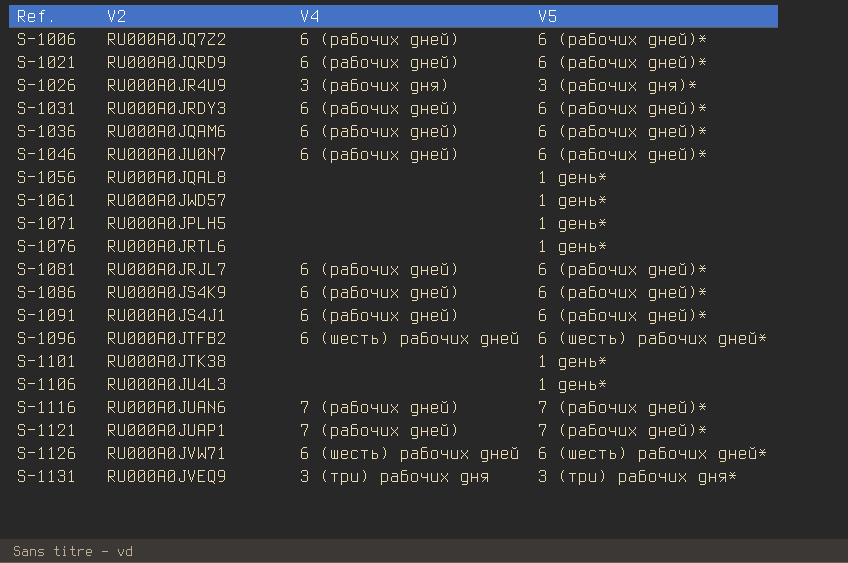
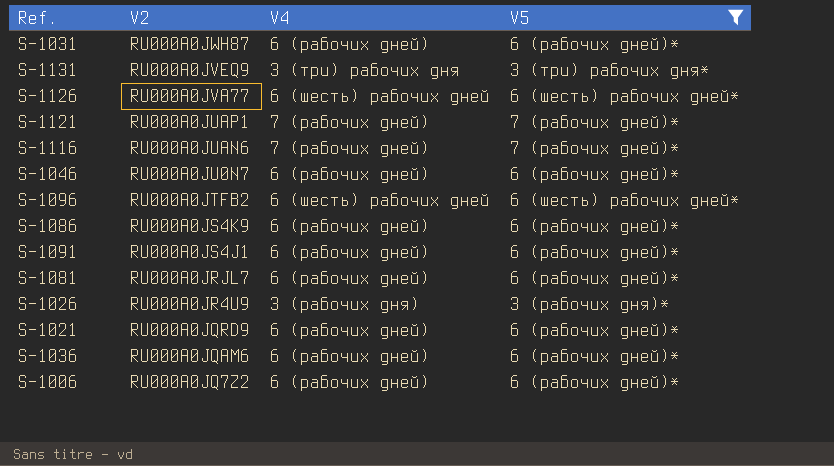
filter: none -> V5 != 1 день*
row order: Ref. ascending -> V2 descending
S-1031 | V2: RU000A0JRDY3 -> RU000A0JWH87
S-1126 | V2: RU000A0JVW71 -> RU000A0JVA77

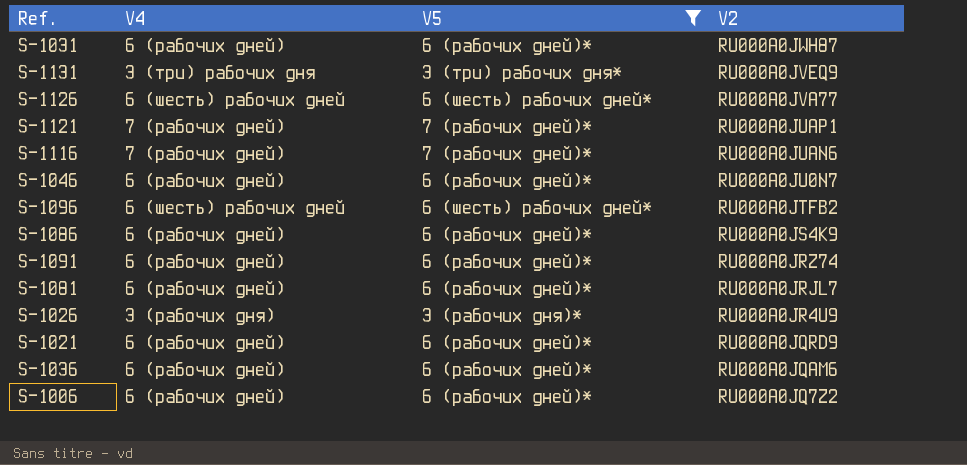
column V2 | position: 2 -> 4
S-1091 | V2: RU000A0JS4J1 -> RU000A0JRZ74

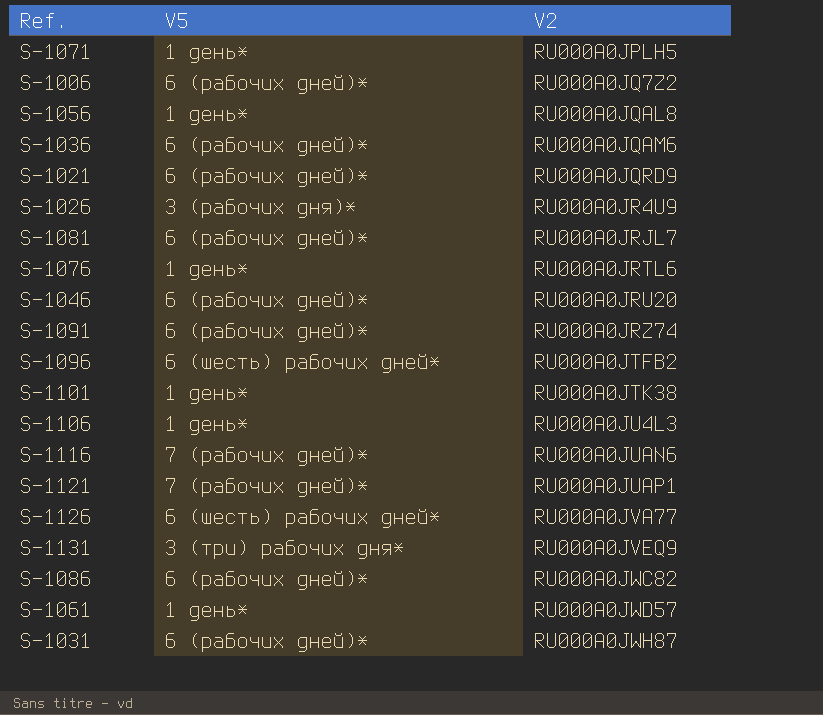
filter: V5 != 1 день* -> none
row order: V2 descending -> V2 ascending
column V4 | position: 2 -> none
S-1046 | V2: RU000A0JU0N7 -> RU000A0JRU20
S-1086 | V2: RU000A0JS4K9 -> RU000A0JWC82

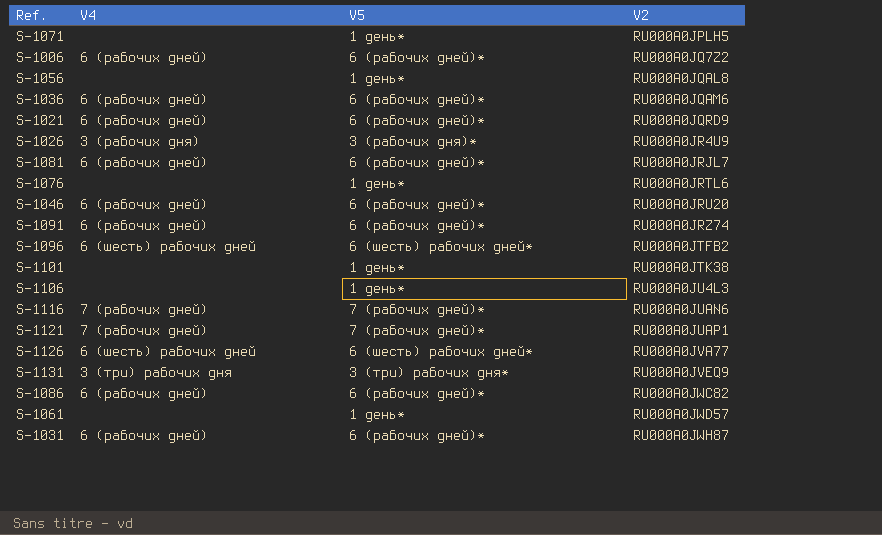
column V4 | position: none -> 2

